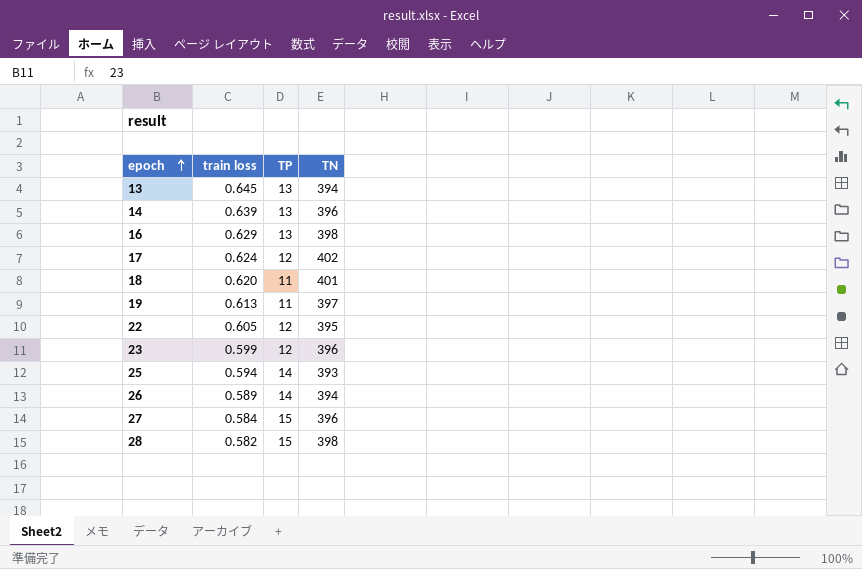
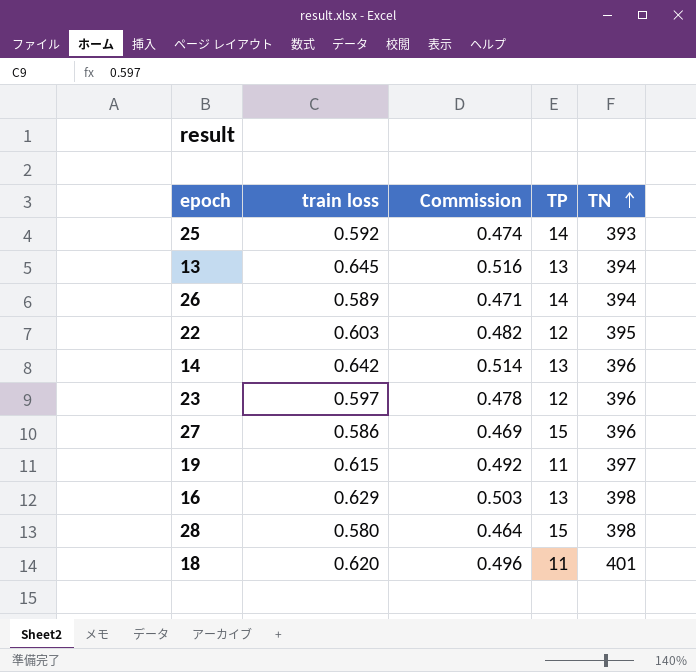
row order: epoch ascending -> TN ascending
column Commission | formula: none -> [train loss] * 0.8
row 17: 0.624 | 12 | 402 -> none
25 | train loss: 0.594 -> 0.592
22 | train loss: 0.605 -> 0.603
14 | train loss: 0.639 -> 0.642
23 | train loss: 0.599 -> 0.597
27 | train loss: 0.584 -> 0.586
19 | train loss: 0.613 -> 0.615
28 | train loss: 0.582 -> 0.580

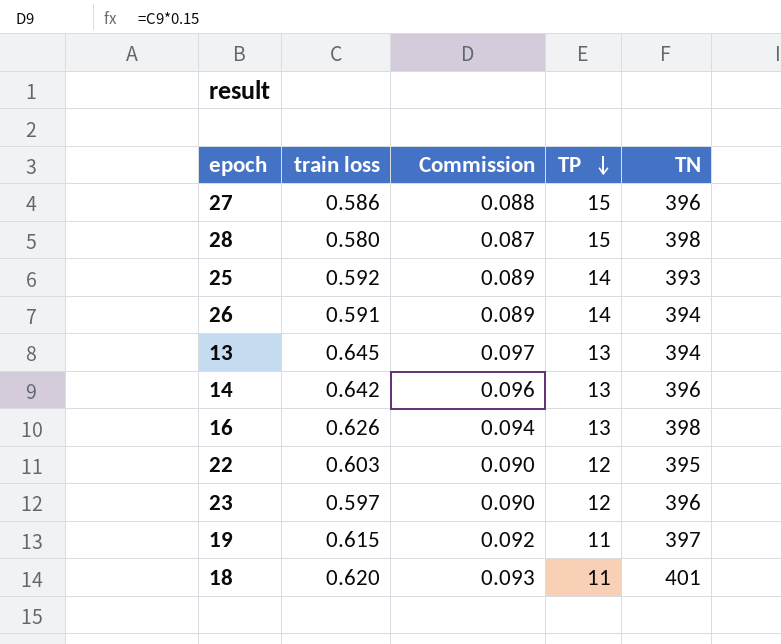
row order: TN ascending -> TP descending
column Commission | formula: [train loss] * 0.8 -> [train loss] * 0.15
26 | train loss: 0.589 -> 0.591
16 | train loss: 0.629 -> 0.626

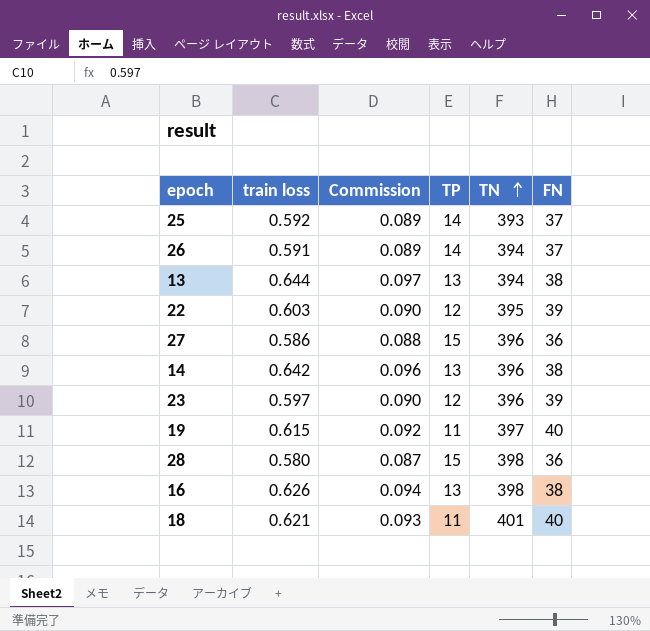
row order: TP descending -> TN ascending
column FN | position: none -> 6
13 | train loss: 0.645 -> 0.644
18 | train loss: 0.620 -> 0.621

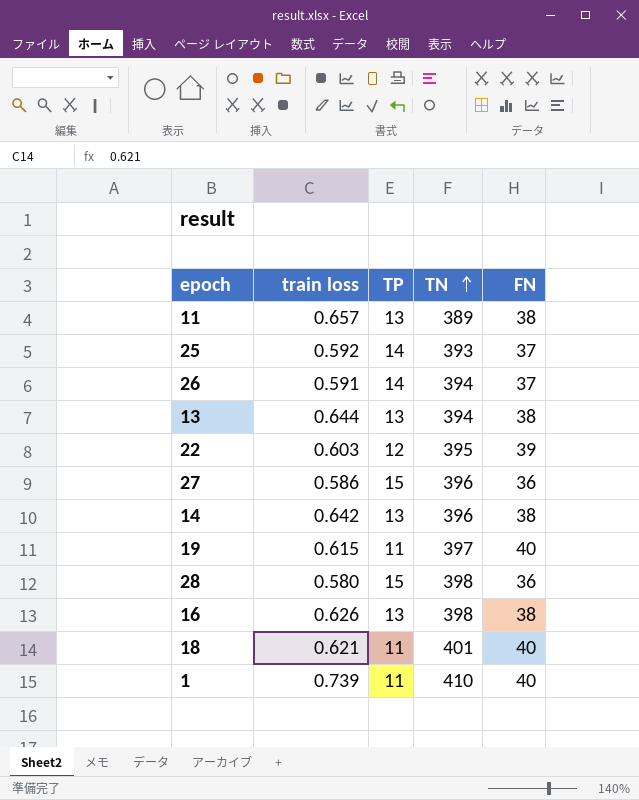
column Commission | formula: [train loss] * 0.15 -> none
row 23: 0.597 | 0.090 | 12 | 396 | 39 -> none
row 11: none -> 0.657 | 13 | 389 | 38
row 1: none -> 0.739 | 11 | 410 | 40

